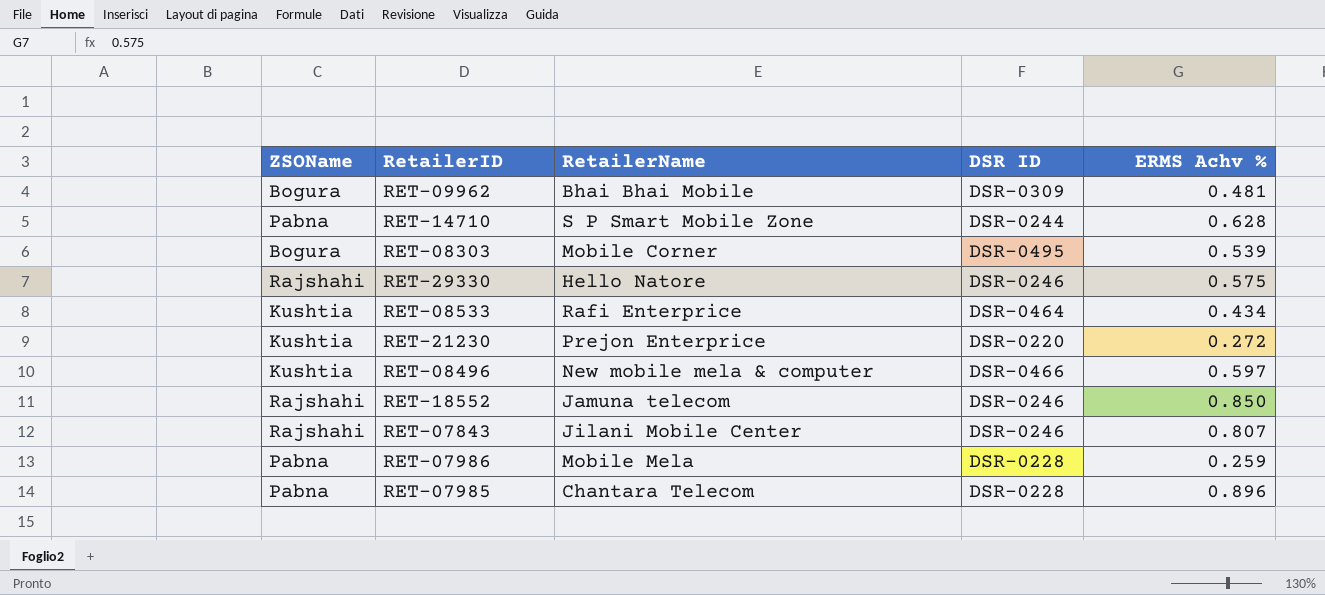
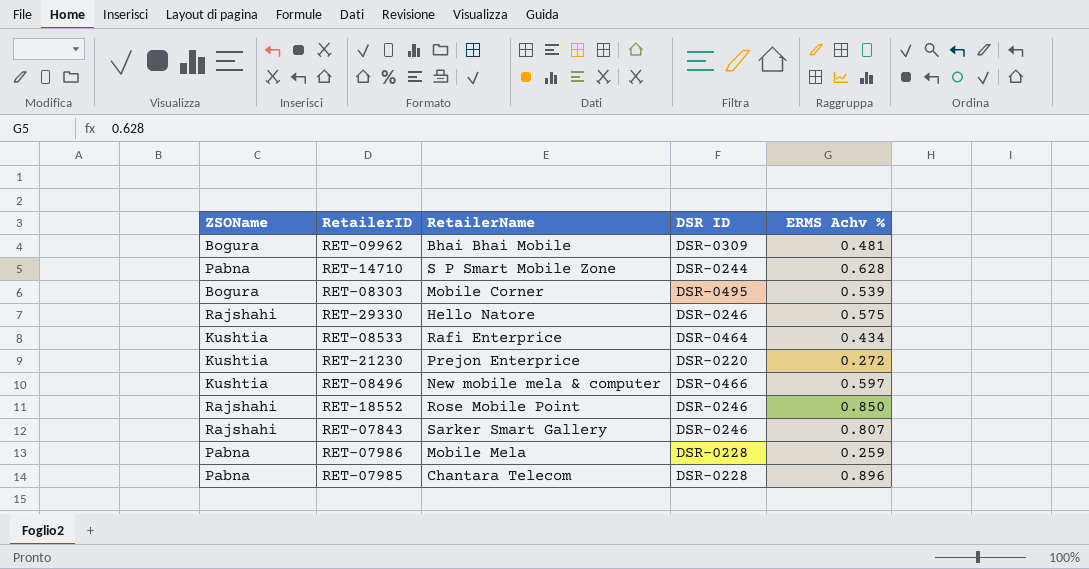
RET-18552 | RetailerName: Jamuna telecom -> Rose Mobile Point
RET-07843 | RetailerName: Jilani Mobile Center -> Sarker Smart Gallery

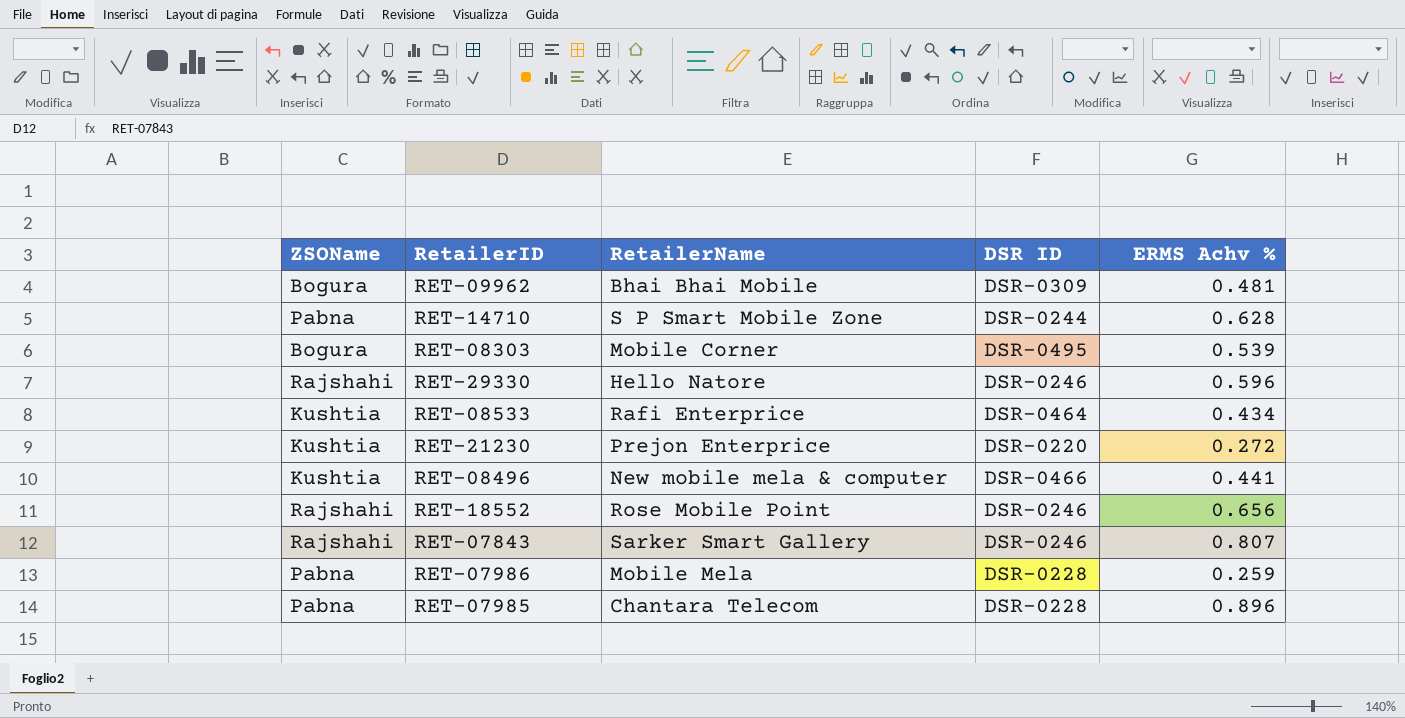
RET-29330 | ERMS Achv %: 0.575 -> 0.596
RET-08496 | ERMS Achv %: 0.597 -> 0.441
RET-18552 | ERMS Achv %: 0.850 -> 0.656

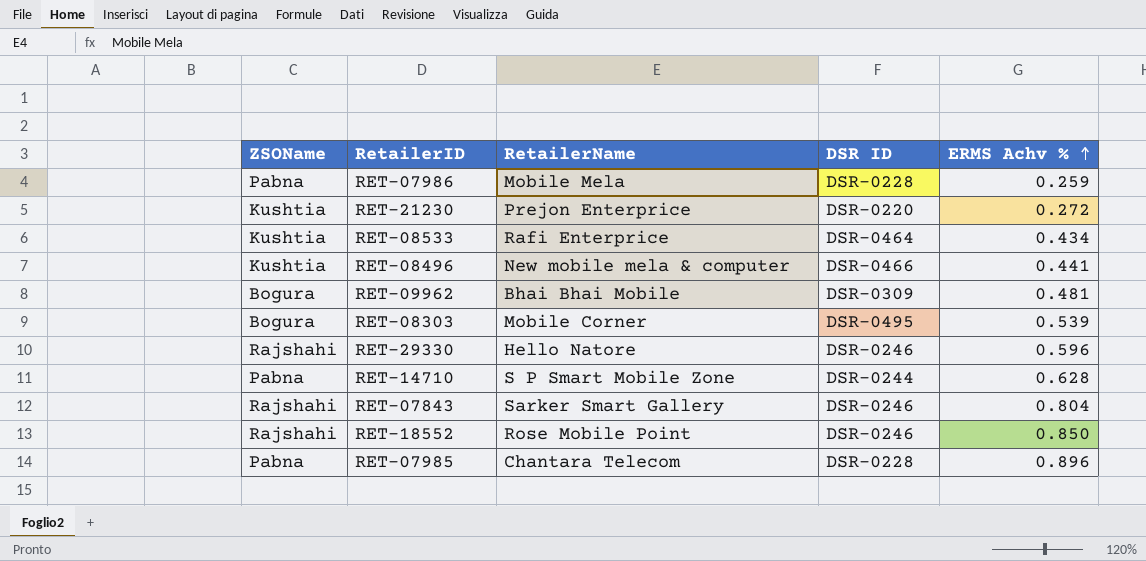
row order: none -> ERMS Achv % ascending
RET-07843 | ERMS Achv %: 0.807 -> 0.804
RET-18552 | ERMS Achv %: 0.656 -> 0.850

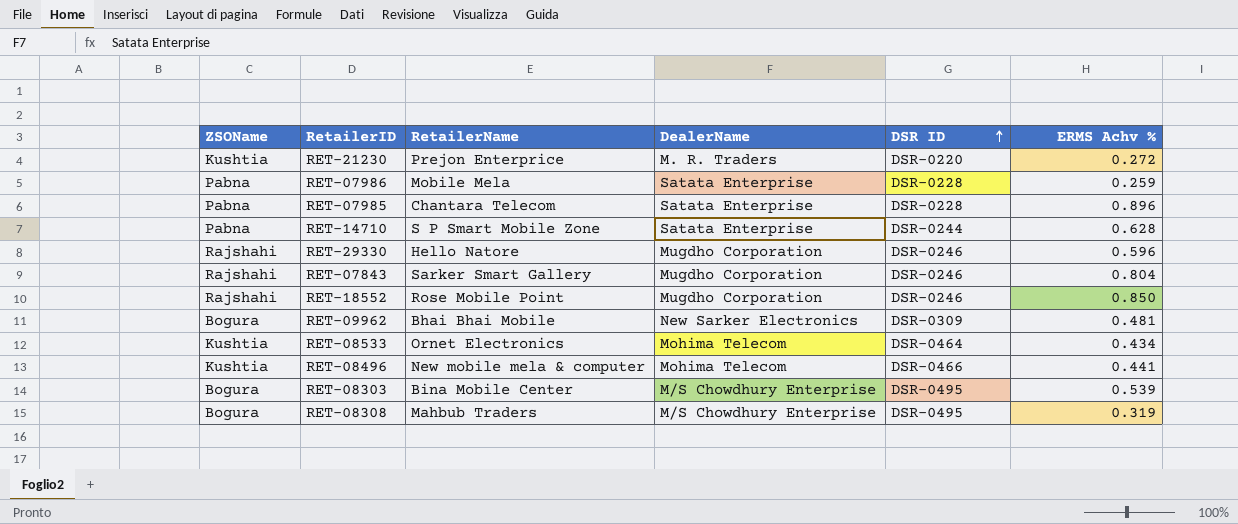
row order: ERMS Achv % ascending -> DSR ID ascending
column DealerName | position: none -> 4
RET-08533 | RetailerName: Rafi Enterprice -> Ornet Electronics
RET-08303 | RetailerName: Mobile Corner -> Bina Mobile Center
row RET-08308: none -> Bogura | Mahbub Traders | M/S Chowdhury Enterprise | DSR-0495 | 0.319

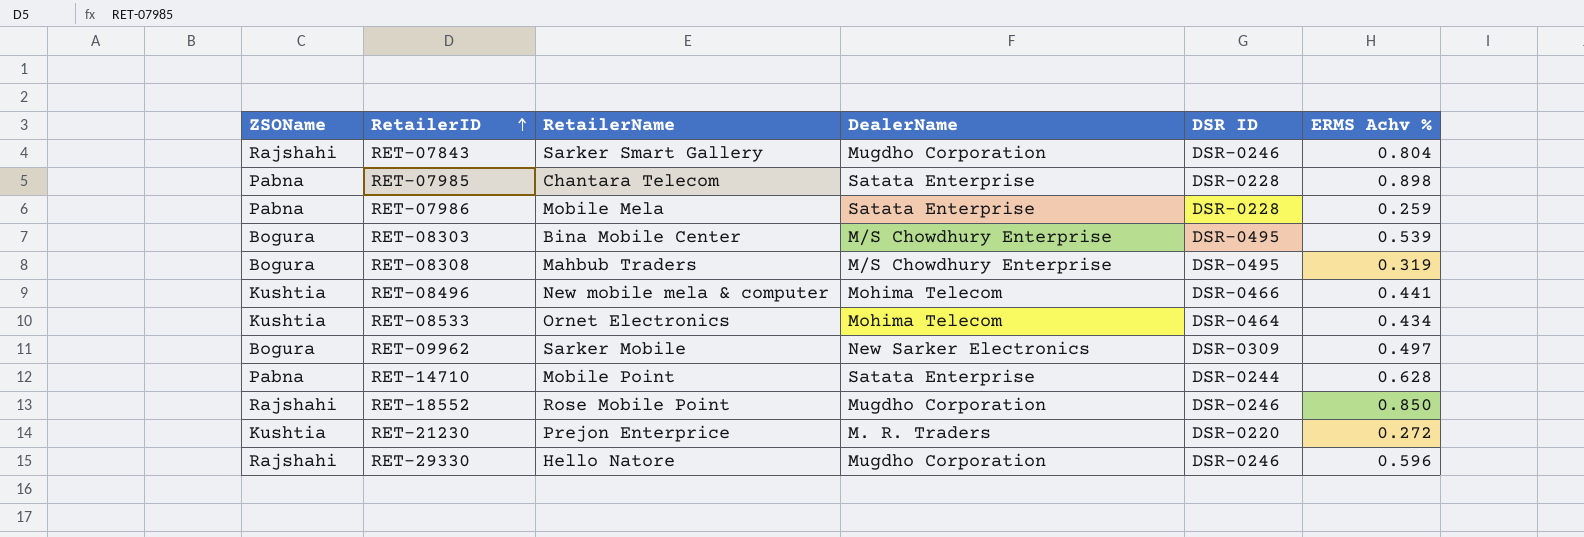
row order: DSR ID ascending -> RetailerID ascending
RET-07985 | ERMS Achv %: 0.896 -> 0.898
RET-09962 | RetailerName: Bhai Bhai Mobile -> Sarker Mobile
RET-09962 | ERMS Achv %: 0.481 -> 0.497
RET-14710 | RetailerName: S P Smart Mobile Zone -> Mobile Point

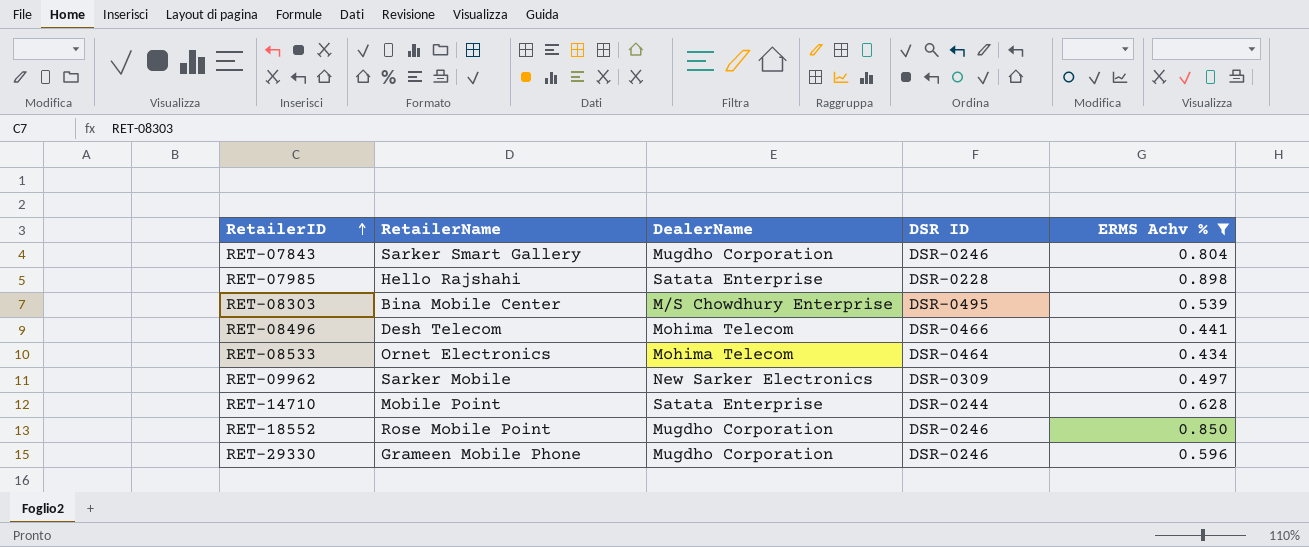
filter: none -> ERMS Achv % >= 0.434
column ZSOName | position: 1 -> none
RET-07985 | RetailerName: Chantara Telecom -> Hello Rajshahi
RET-08496 | RetailerName: New mobile mela & computer -> Desh Telecom
RET-29330 | RetailerName: Hello Natore -> Grameen Mobile Phone

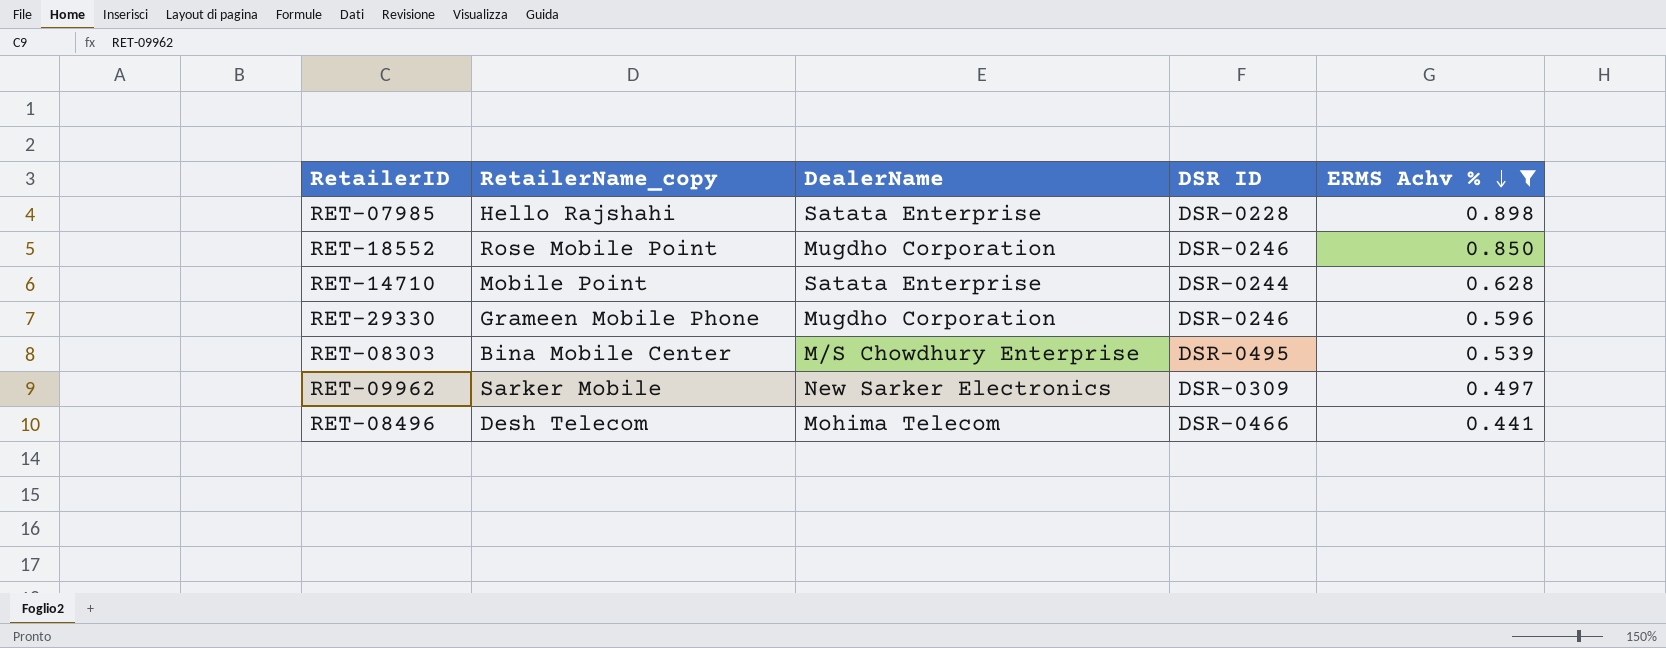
row order: RetailerID ascending -> ERMS Achv % descending
column name: RetailerName -> RetailerName_copy
row RET-07843: Sarker Smart Gallery | Mugdho Corporation | DSR-0246 | 0.804 -> none
row RET-08533: Ornet Electronics | Mohima Telecom | DSR-0464 | 0.434 -> none

